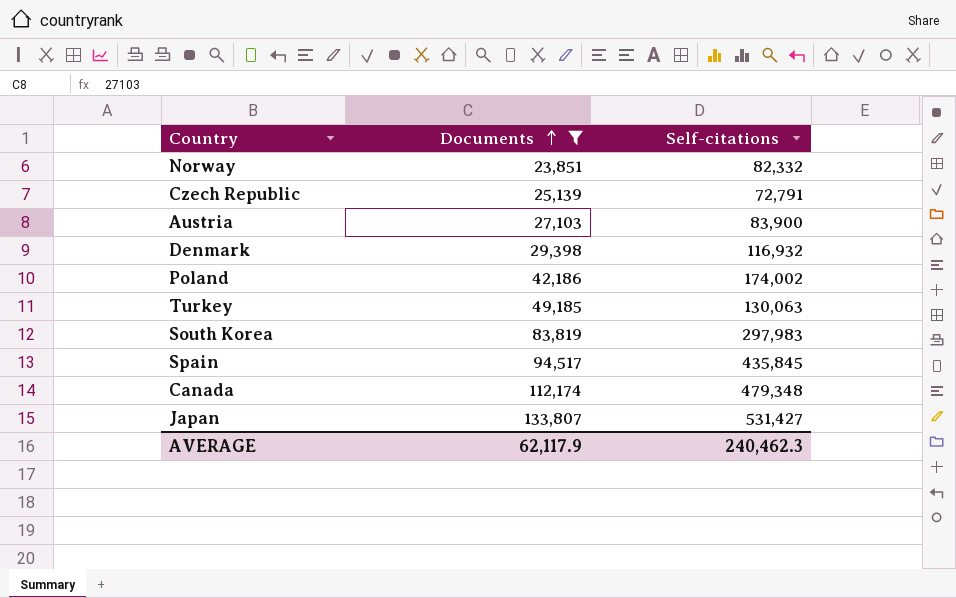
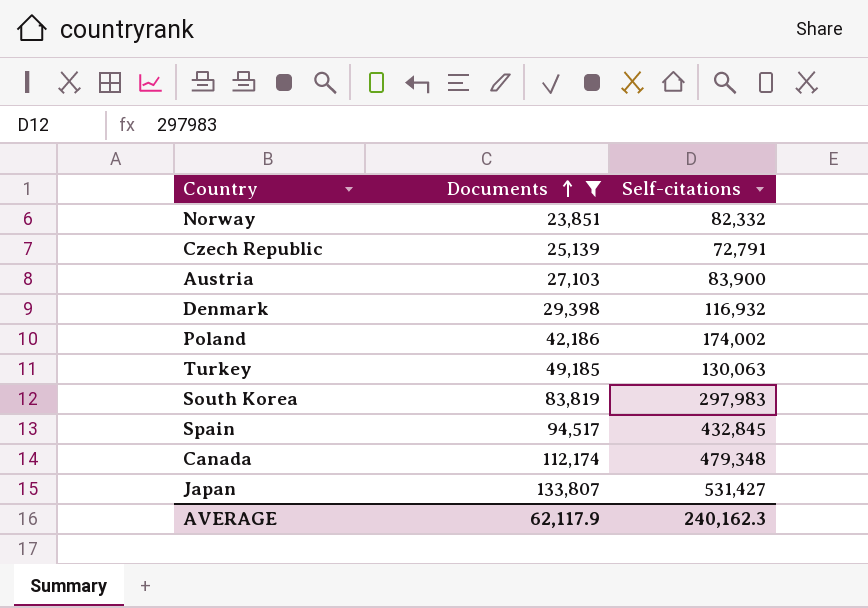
Spain | Self-citations: 435,845 -> 432,845
AVERAGE | Self-citations: 240,462.3 -> 240,162.3

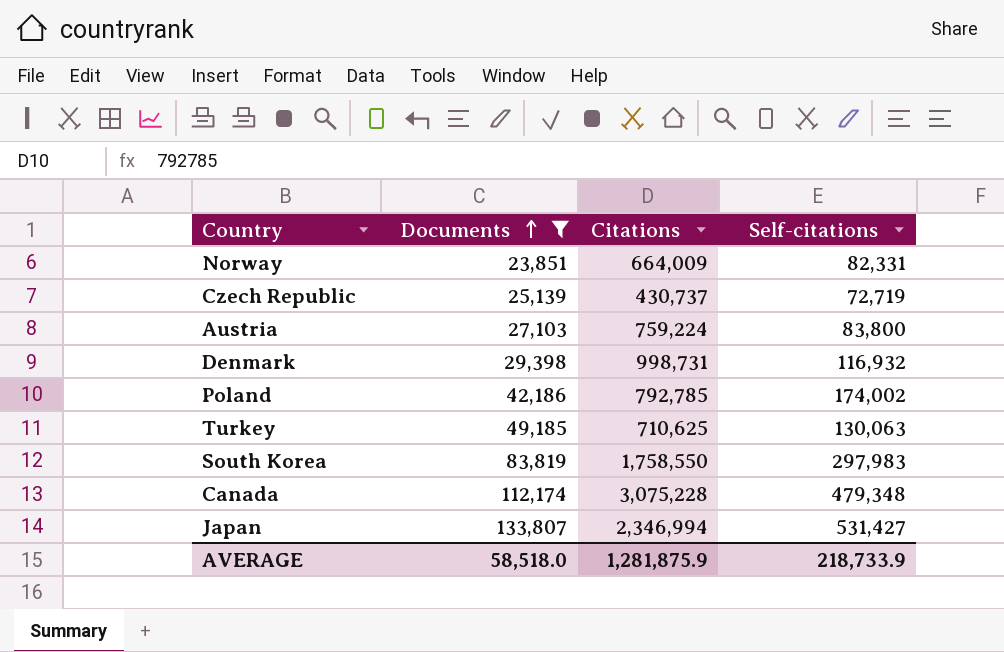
column Citations | position: none -> 3
row Spain: 94,517 | 432,845 -> none
Norway | Self-citations: 82,332 -> 82,331
Czech Republic | Self-citations: 72,791 -> 72,719
Austria | Self-citations: 83,900 -> 83,800
AVERAGE | Documents: 62,117.9 -> 58,518.0
AVERAGE | Self-citations: 240,162.3 -> 218,733.9

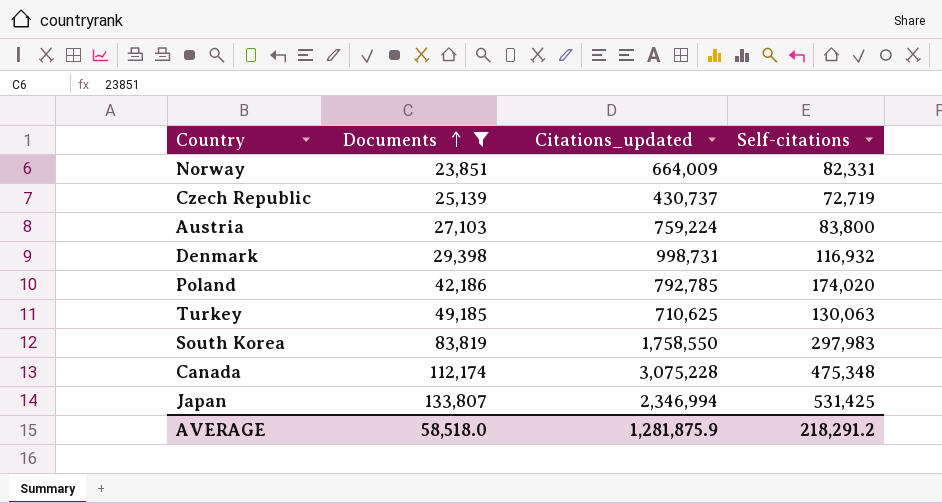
column name: Citations -> Citations_updated
Poland | Self-citations: 174,002 -> 174,020
Canada | Self-citations: 479,348 -> 475,348
Japan | Self-citations: 531,427 -> 531,425
AVERAGE | Self-citations: 218,733.9 -> 218,291.2

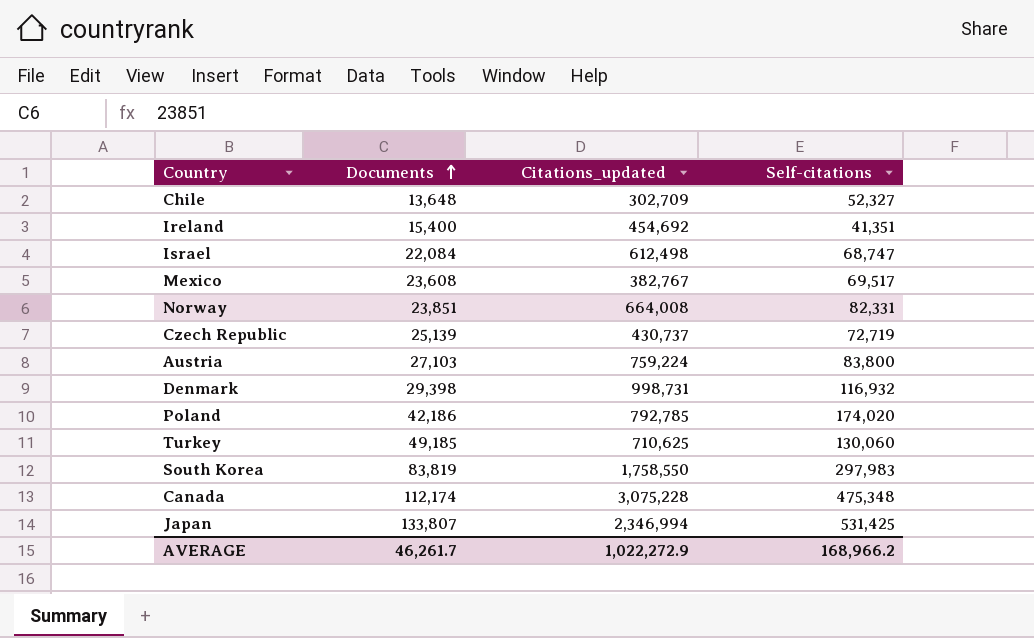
filter: Documents >= 23,851 -> none
Norway | Citations_updated: 664,009 -> 664,008
Turkey | Self-citations: 130,063 -> 130,060
AVERAGE | Documents: 58,518.0 -> 46,261.7
AVERAGE | Citations_updated: 1,281,875.9 -> 1,022,272.9
AVERAGE | Self-citations: 218,291.2 -> 168,966.2

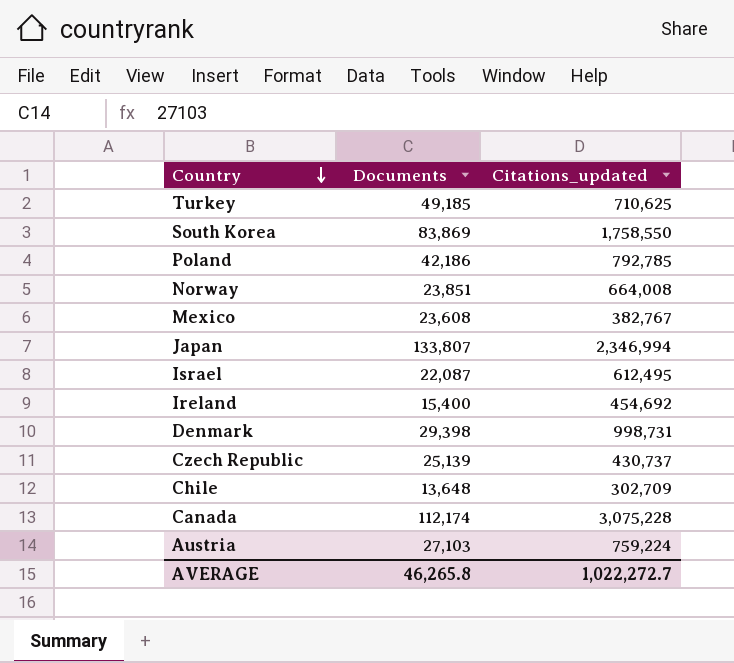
row order: Documents ascending -> Country descending
column Self-citations | position: 4 -> none
South Korea | Documents: 83,819 -> 83,869
Israel | Documents: 22,084 -> 22,087
Israel | Citations_updated: 612,498 -> 612,495
AVERAGE | Documents: 46,261.7 -> 46,265.8
AVERAGE | Citations_updated: 1,022,272.9 -> 1,022,272.7

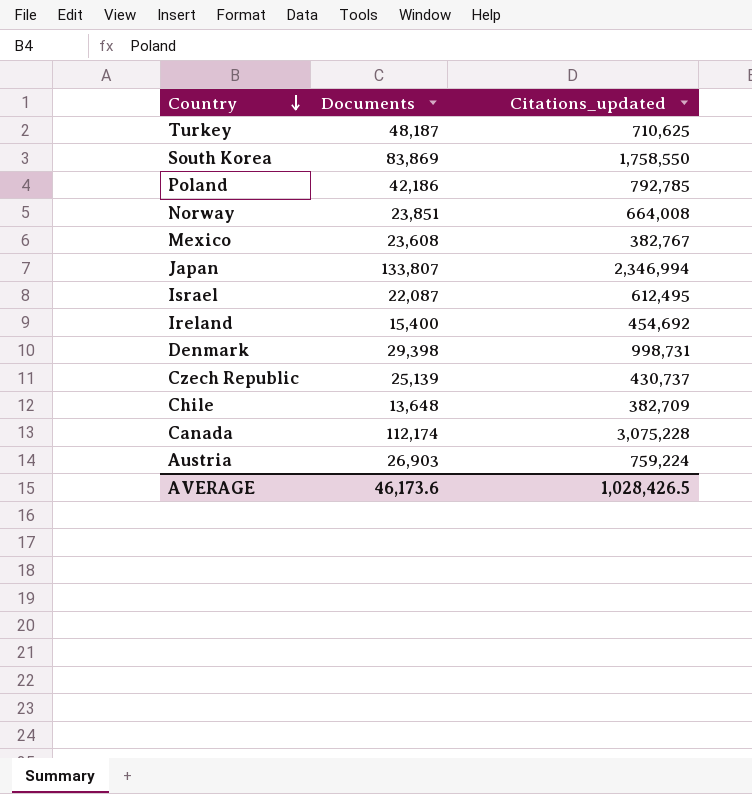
Turkey | Documents: 49,185 -> 48,187
Chile | Citations_updated: 302,709 -> 382,709
Austria | Documents: 27,103 -> 26,903
AVERAGE | Documents: 46,265.8 -> 46,173.6
AVERAGE | Citations_updated: 1,022,272.7 -> 1,028,426.5

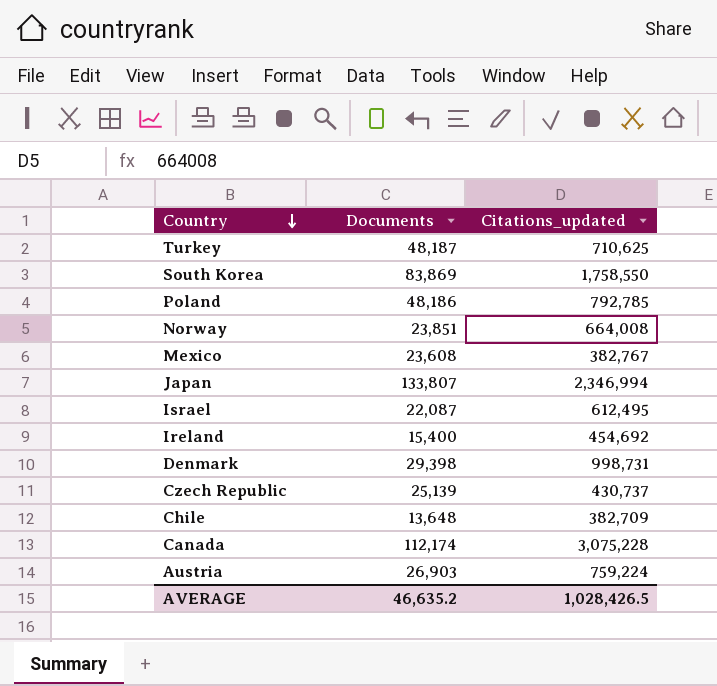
Poland | Documents: 42,186 -> 48,186
AVERAGE | Documents: 46,173.6 -> 46,635.2

